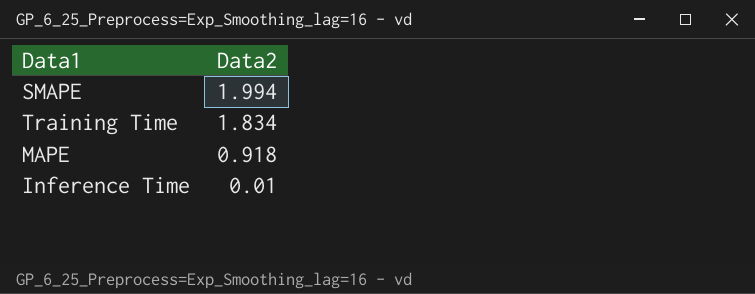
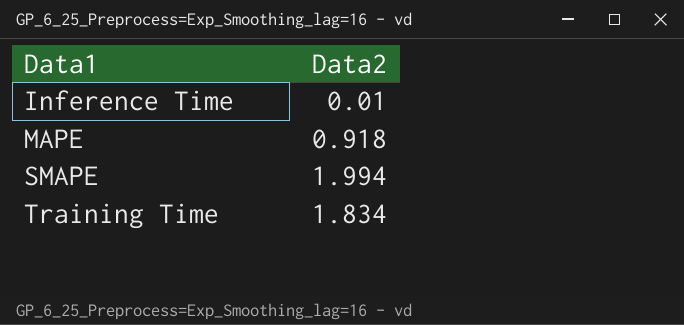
row order: Data2 descending -> Data1 ascending

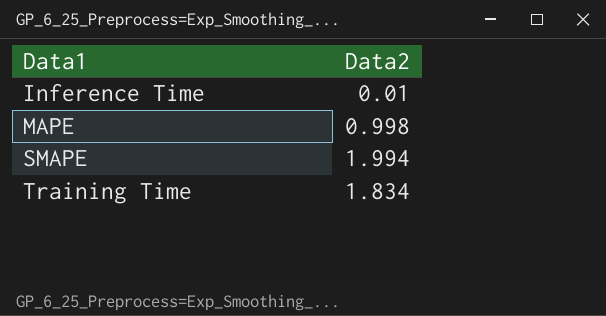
MAPE | Data2: 0.918 -> 0.998

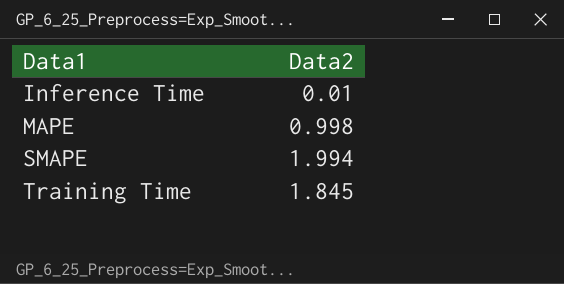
Training Time | Data2: 1.834 -> 1.845

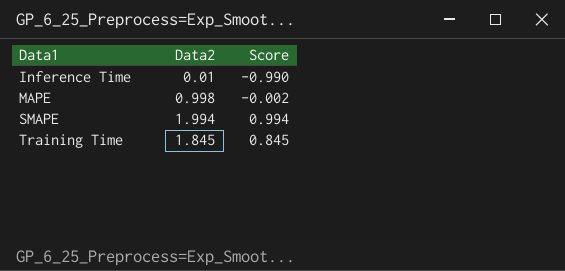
column Score | formula: none -> [Data2] - 1

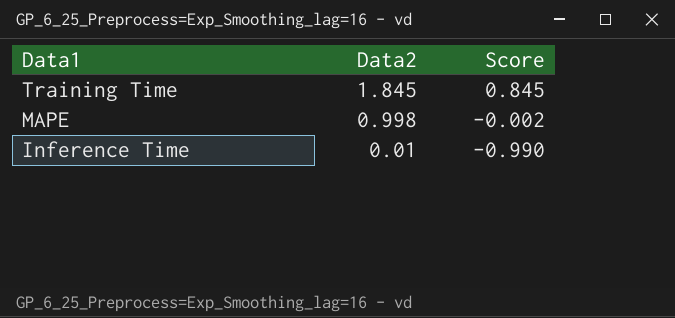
row order: Data1 ascending -> Data1 descending
row SMAPE: 1.994 | 0.994 -> none

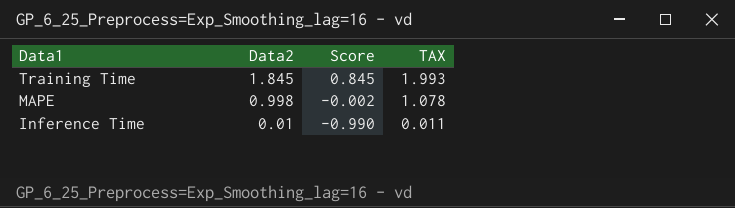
column TAX | formula: none -> [Data2] * 1.08

